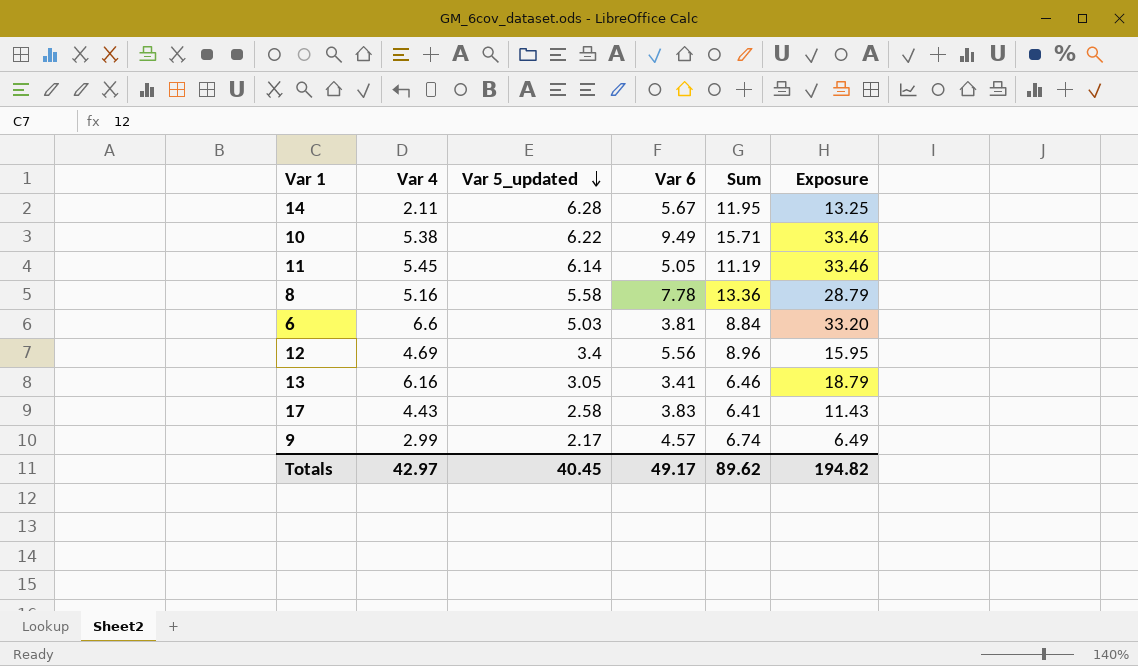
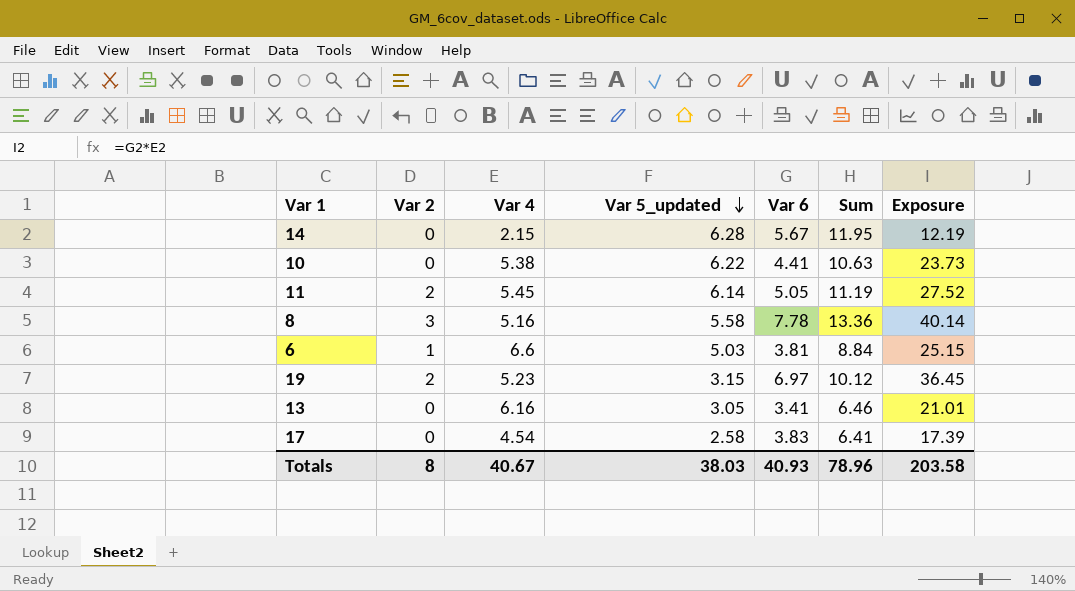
column Var 2 | position: none -> 2
column Exposure | formula: [Var 4] * [Var 5_updated] -> [Var 4] * [Var 6]
row 12: 4.69 | 3.4 | 5.56 | 8.96 | 15.95 -> none
row 9: 2.99 | 2.17 | 4.57 | 6.74 | 6.49 -> none
14 | Var 4: 2.11 -> 2.15
10 | Var 6: 9.49 -> 4.41
10 | Sum: 15.71 -> 10.63
row 19: none -> 2 | 5.23 | 3.15 | 6.97 | 10.12 | 36.45
17 | Var 4: 4.43 -> 4.54
Totals | Var 4: 42.97 -> 40.67
Totals | Var 5_updated: 40.45 -> 38.03
Totals | Var 6: 49.17 -> 40.93
Totals | Sum: 89.62 -> 78.96
Totals | Exposure: 194.82 -> 203.58

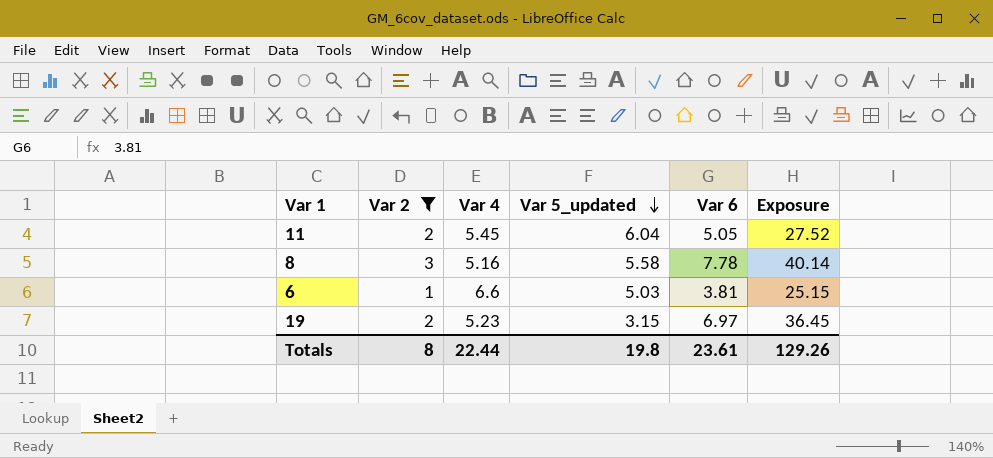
filter: none -> Var 2 != 0
column Sum | formula: [Var 5_updated] + [Var 6] -> none
11 | Var 5_updated: 6.14 -> 6.04
Totals | Var 4: 40.67 -> 22.44
Totals | Var 5_updated: 38.03 -> 19.8
Totals | Var 6: 40.93 -> 23.61
Totals | Exposure: 203.58 -> 129.26

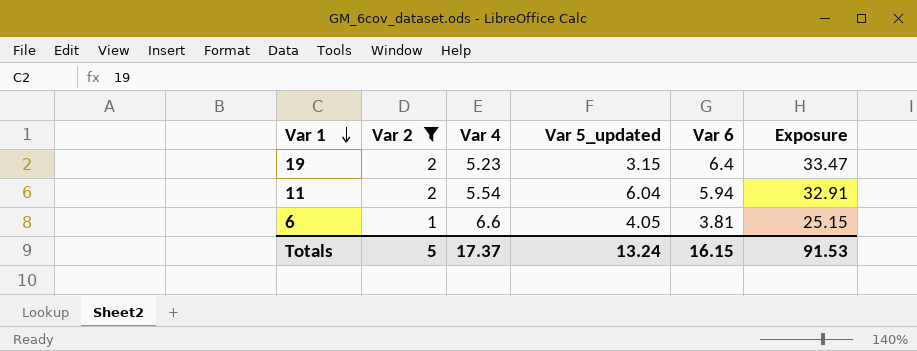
row order: Var 5_updated descending -> Var 1 descending
row 8: 3 | 5.16 | 5.58 | 7.78 | 40.14 -> none
19 | Var 6: 6.97 -> 6.4
19 | Exposure: 36.45 -> 33.47
11 | Var 4: 5.45 -> 5.54
11 | Var 6: 5.05 -> 5.94
11 | Exposure: 27.52 -> 32.91
6 | Var 5_updated: 5.03 -> 4.05
Totals | Var 2: 8 -> 5
Totals | Var 4: 22.44 -> 17.37
Totals | Var 5_updated: 19.8 -> 13.24
Totals | Var 6: 23.61 -> 16.15
Totals | Exposure: 129.26 -> 91.53

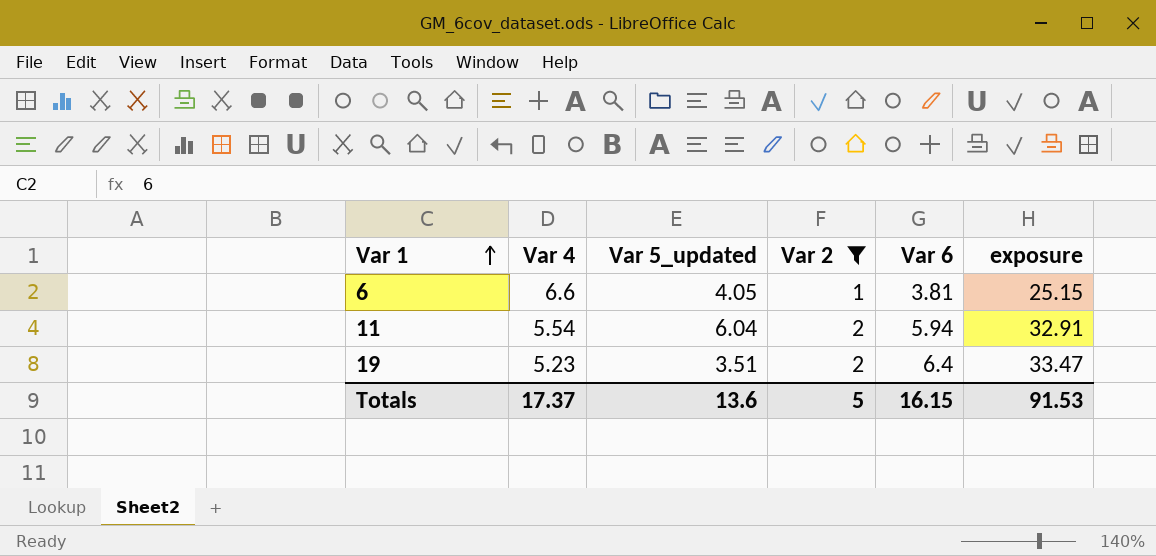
row order: Var 1 descending -> Var 1 ascending
column Var 2 | position: 2 -> 4
column name: Exposure -> exposure
19 | Var 5_updated: 3.15 -> 3.51
Totals | Var 5_updated: 13.24 -> 13.6

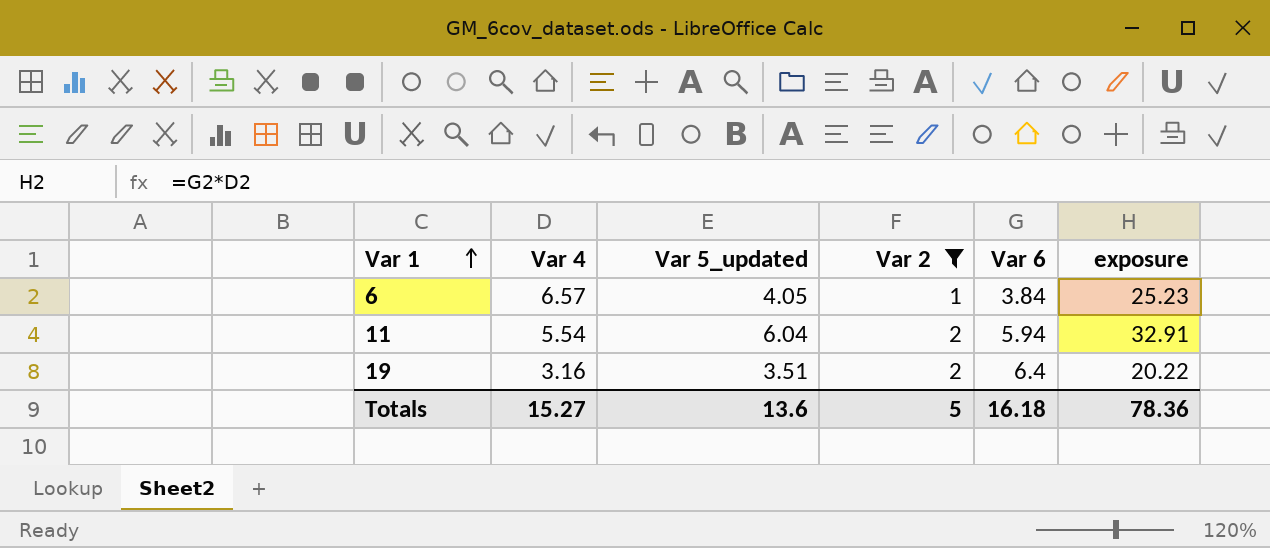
6 | Var 4: 6.6 -> 6.57
6 | Var 6: 3.81 -> 3.84
6 | exposure: 25.15 -> 25.23
19 | Var 4: 5.23 -> 3.16
19 | exposure: 33.47 -> 20.22
Totals | Var 4: 17.37 -> 15.27
Totals | Var 6: 16.15 -> 16.18
Totals | exposure: 91.53 -> 78.36

